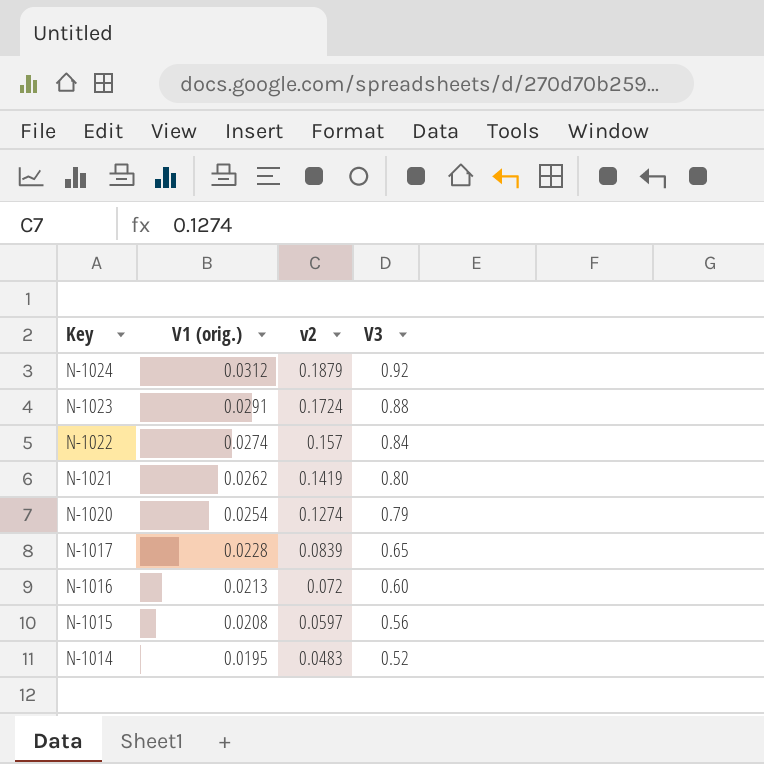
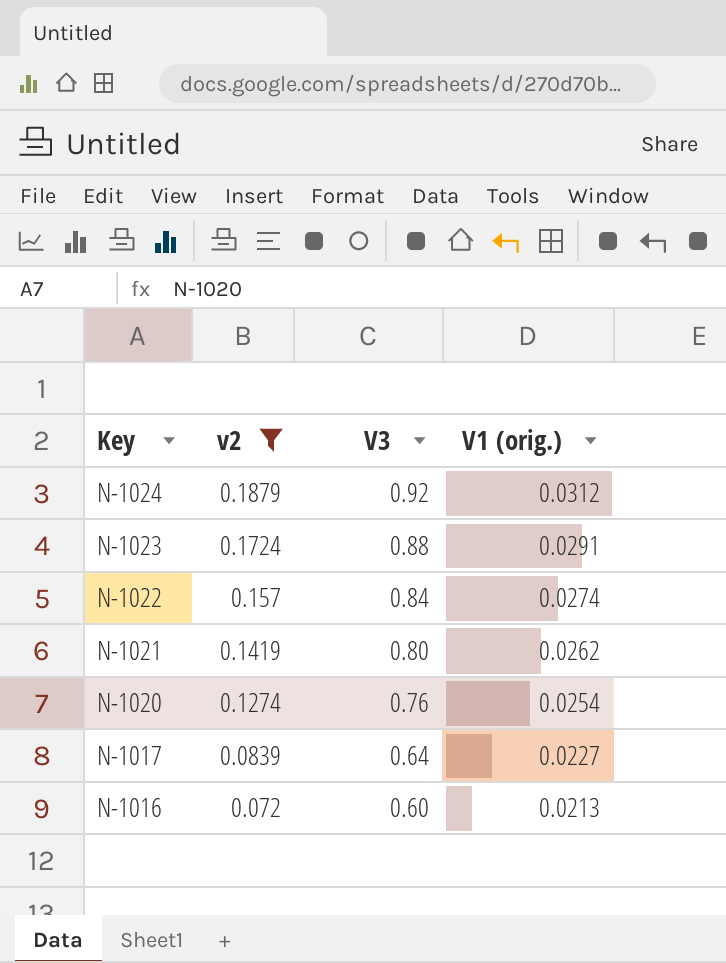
filter: none -> v2 >= 0.072
column V1 (orig.) | position: 2 -> 4
N-1020 | V3: 0.79 -> 0.76
N-1017 | V3: 0.65 -> 0.64
N-1017 | V1 (orig.): 0.0228 -> 0.0227

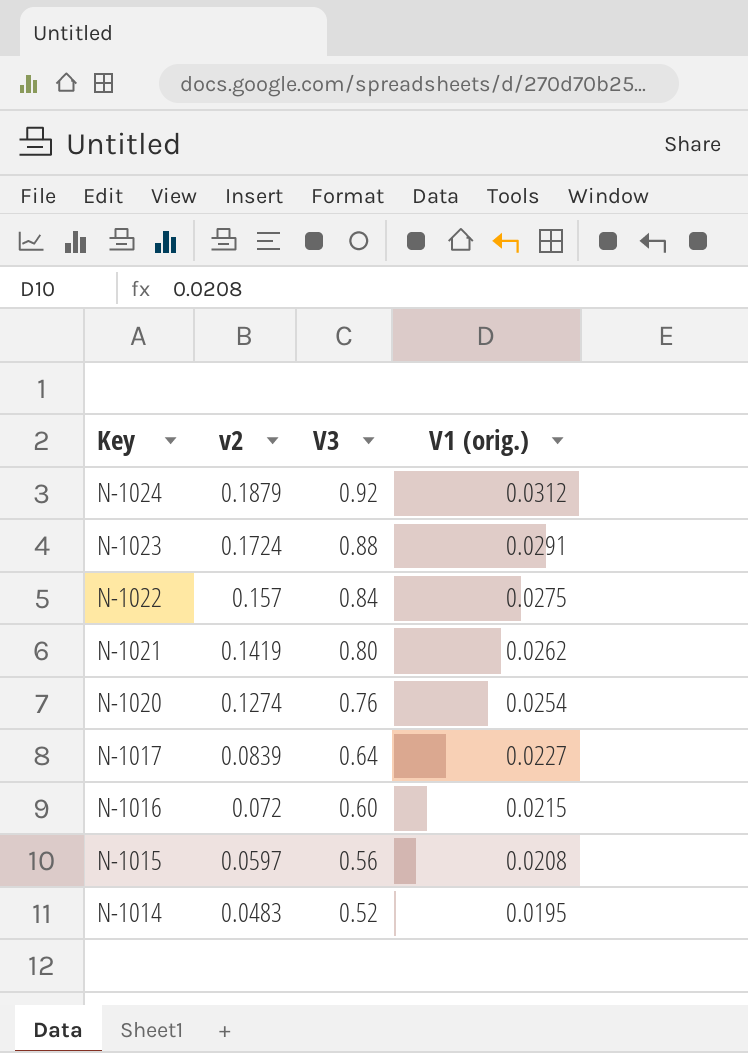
filter: v2 >= 0.072 -> none
N-1022 | V1 (orig.): 0.0274 -> 0.0275
N-1016 | V1 (orig.): 0.0213 -> 0.0215

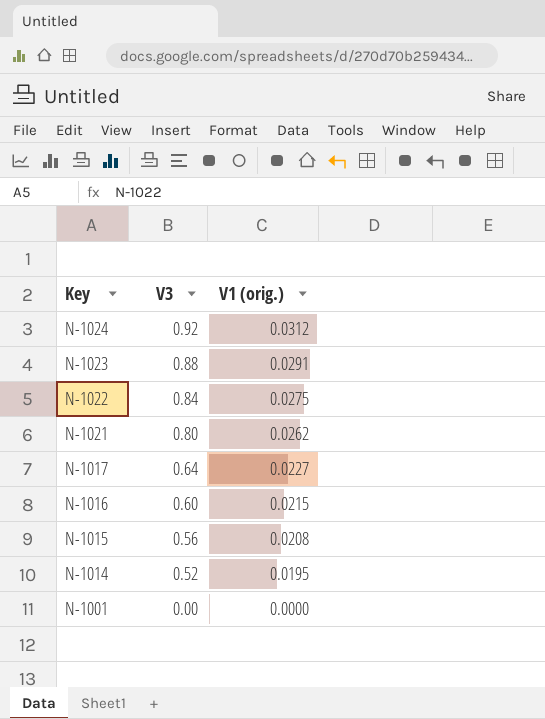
column v2 | position: 2 -> none
row N-1020: 0.1274 | 0.76 | 0.0254 -> none
row N-1001: none -> 0.00 | 0.0000

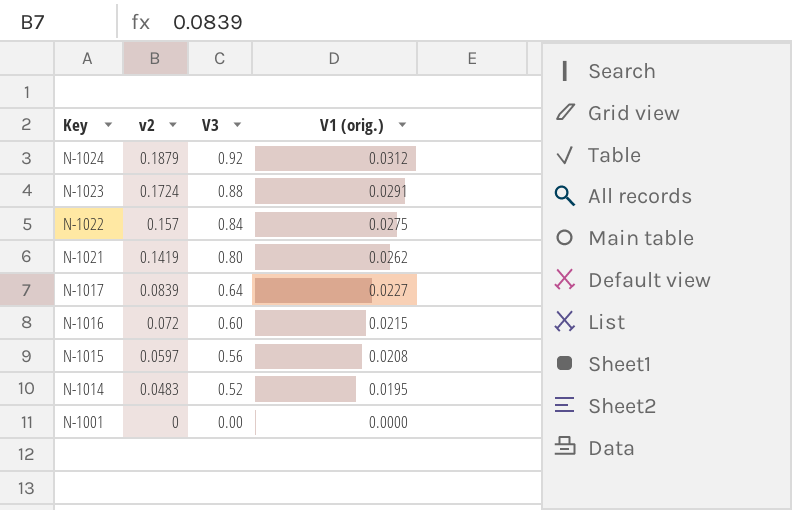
column v2 | position: none -> 2

